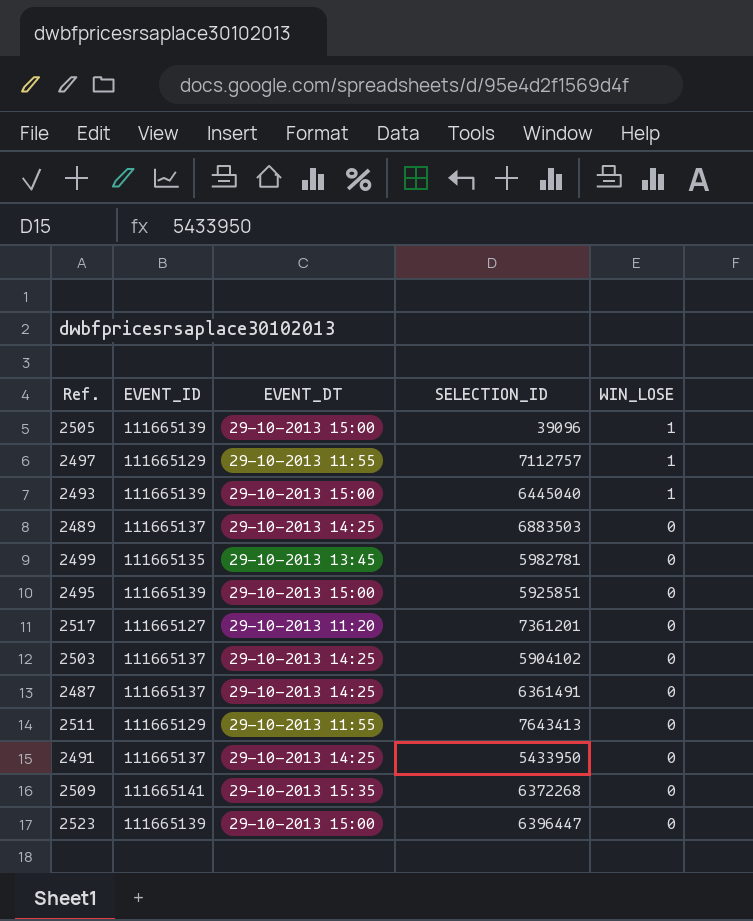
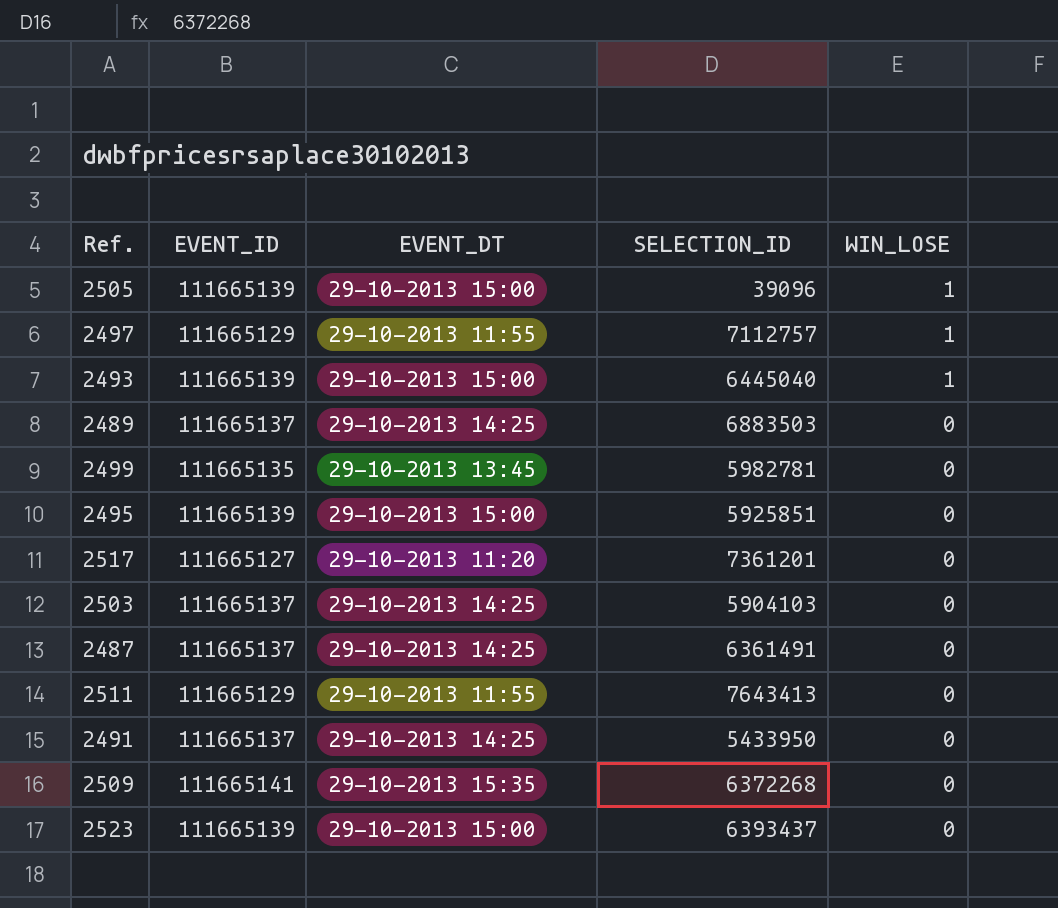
2503 | SELECTION_ID: 5904102 -> 5904103
2523 | SELECTION_ID: 6396447 -> 6393437

